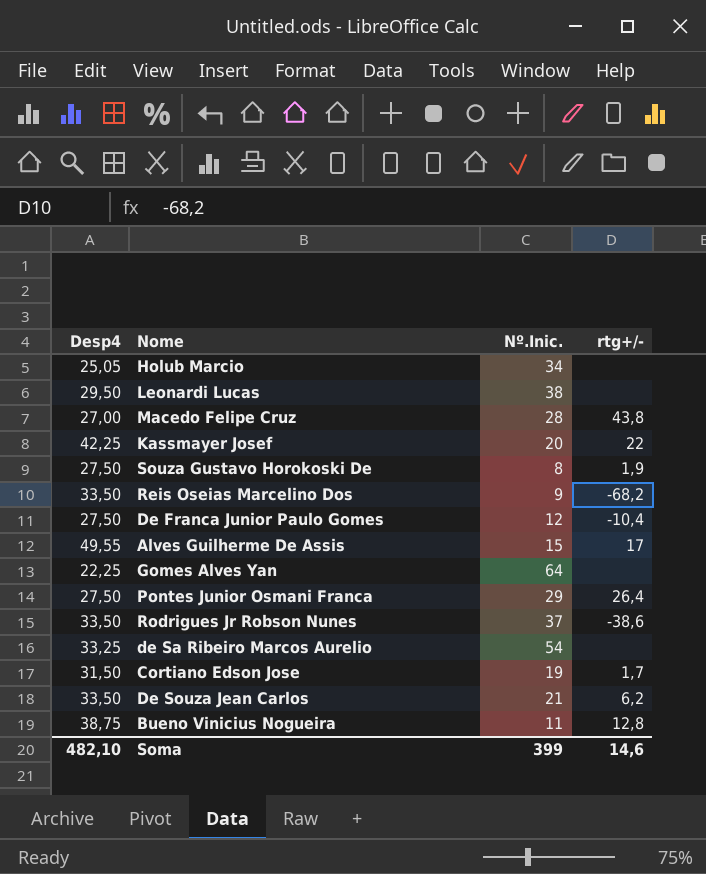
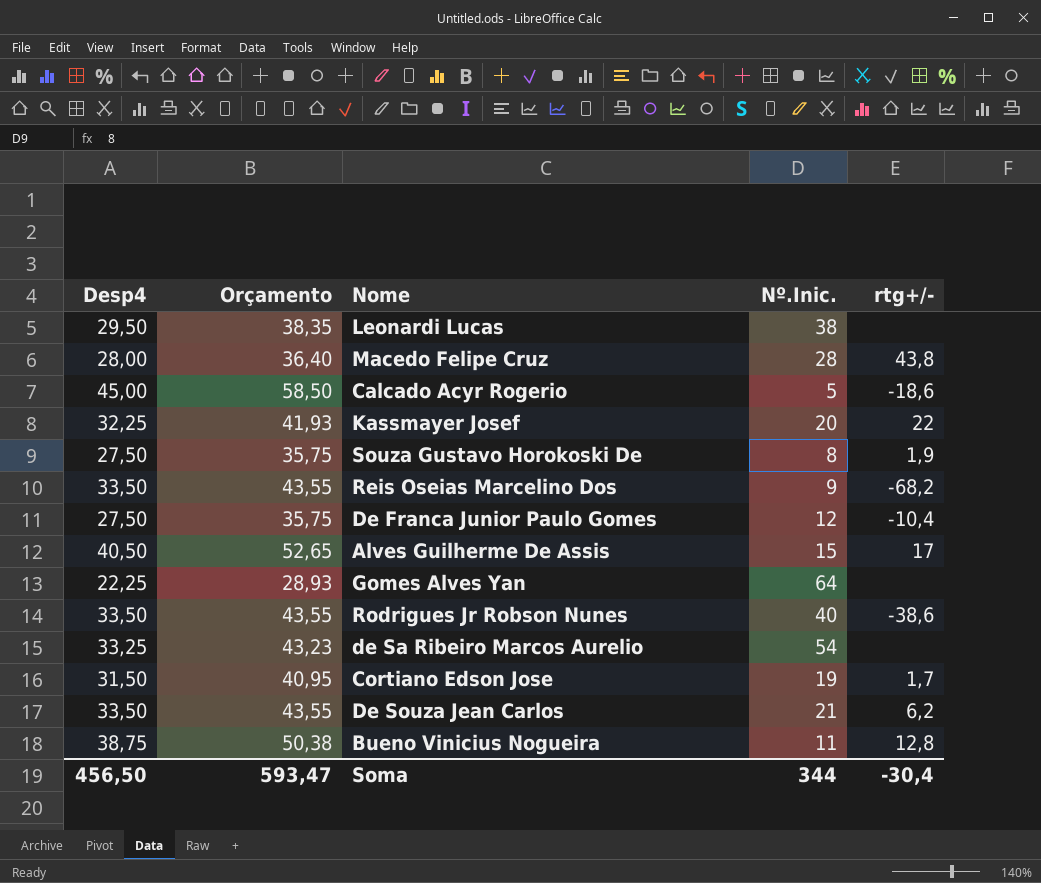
column Orçamento | formula: none -> [Desp4] * 1,3
row Holub Marcio: 25,05 | 34 | none -> none
row Pontes Junior Osmani Franca: 27,50 | 29 | 26,4 -> none
Macedo Felipe Cruz | Desp4: 27,00 -> 28,00
row Calcado Acyr Rogerio: none -> 45,00 | 58,50 | 5 | -18,6
Kassmayer Josef | Desp4: 42,25 -> 32,25
Alves Guilherme De Assis | Desp4: 49,55 -> 40,50
Rodrigues Jr Robson Nunes | Nº.Inic.: 37 -> 40
Soma | Desp4: 482,10 -> 456,50
Soma | Nº.Inic.: 399 -> 344
Soma | rtg+/-: 14,6 -> -30,4

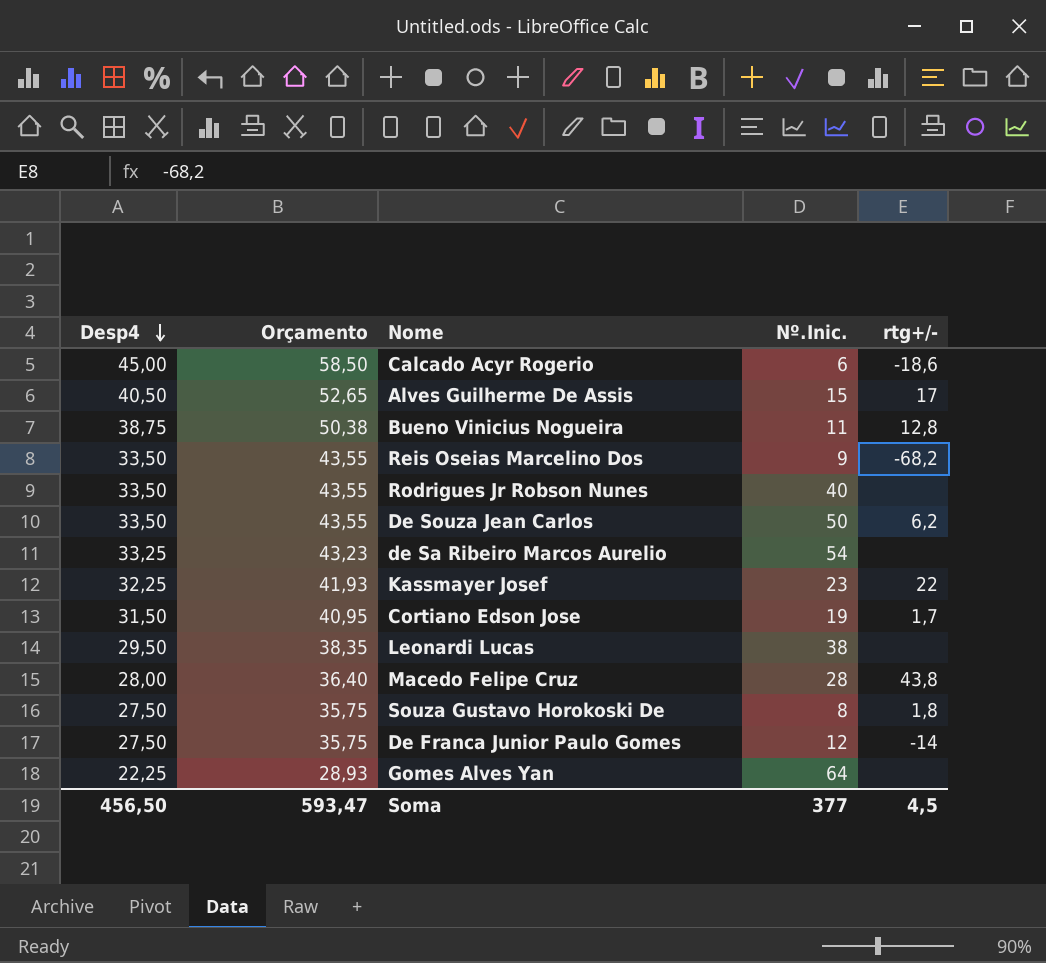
row order: none -> Desp4 descending
Calcado Acyr Rogerio | Nº.Inic.: 5 -> 6
Rodrigues Jr Robson Nunes | rtg+/-: -38,6 -> none
De Souza Jean Carlos | Nº.Inic.: 21 -> 50
Kassmayer Josef | Nº.Inic.: 20 -> 23
Souza Gustavo Horokoski De | rtg+/-: 1,9 -> 1,8
De Franca Junior Paulo Gomes | rtg+/-: -10,4 -> -14
Soma | Nº.Inic.: 344 -> 377
Soma | rtg+/-: -30,4 -> 4,5

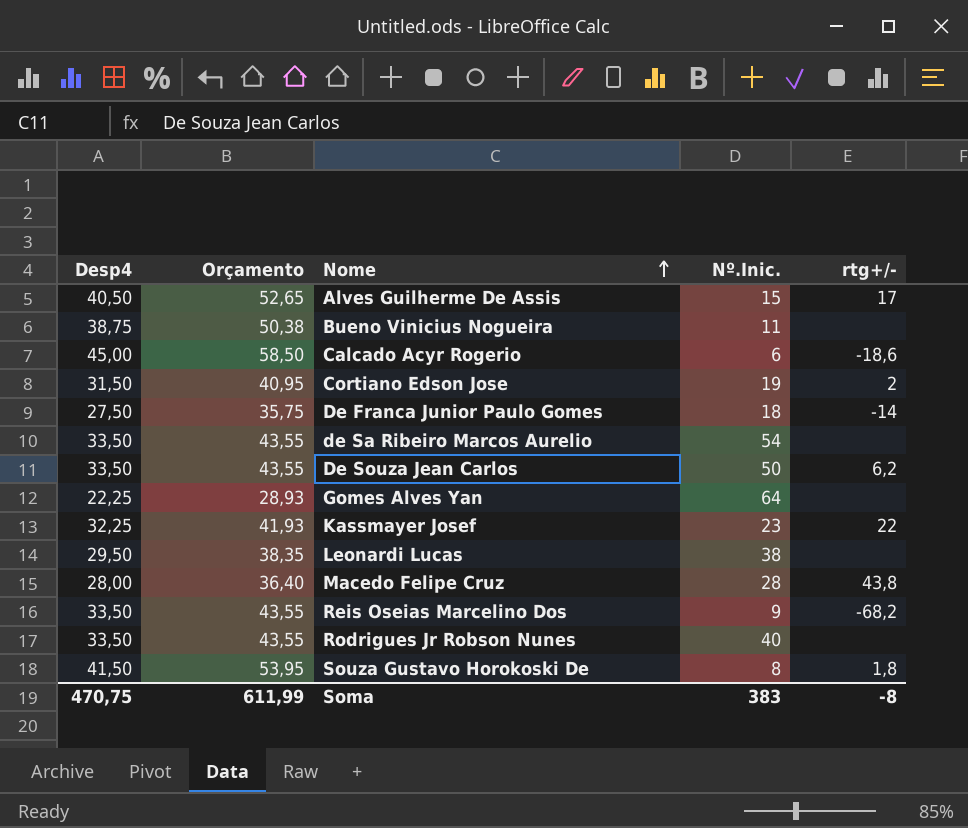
row order: Desp4 descending -> Nome ascending
Bueno Vinicius Nogueira | rtg+/-: 12,8 -> none
Cortiano Edson Jose | rtg+/-: 1,7 -> 2
De Franca Junior Paulo Gomes | Nº.Inic.: 12 -> 18
de Sa Ribeiro Marcos Aurelio | Desp4: 33,25 -> 33,50
de Sa Ribeiro Marcos Aurelio | Orçamento: 43,23 -> 43,55
Souza Gustavo Horokoski De | Desp4: 27,50 -> 41,50
Souza Gustavo Horokoski De | Orçamento: 35,75 -> 53,95
Soma | Desp4: 456,50 -> 470,75
Soma | Orçamento: 593,47 -> 611,99
Soma | Nº.Inic.: 377 -> 383
Soma | rtg+/-: 4,5 -> -8

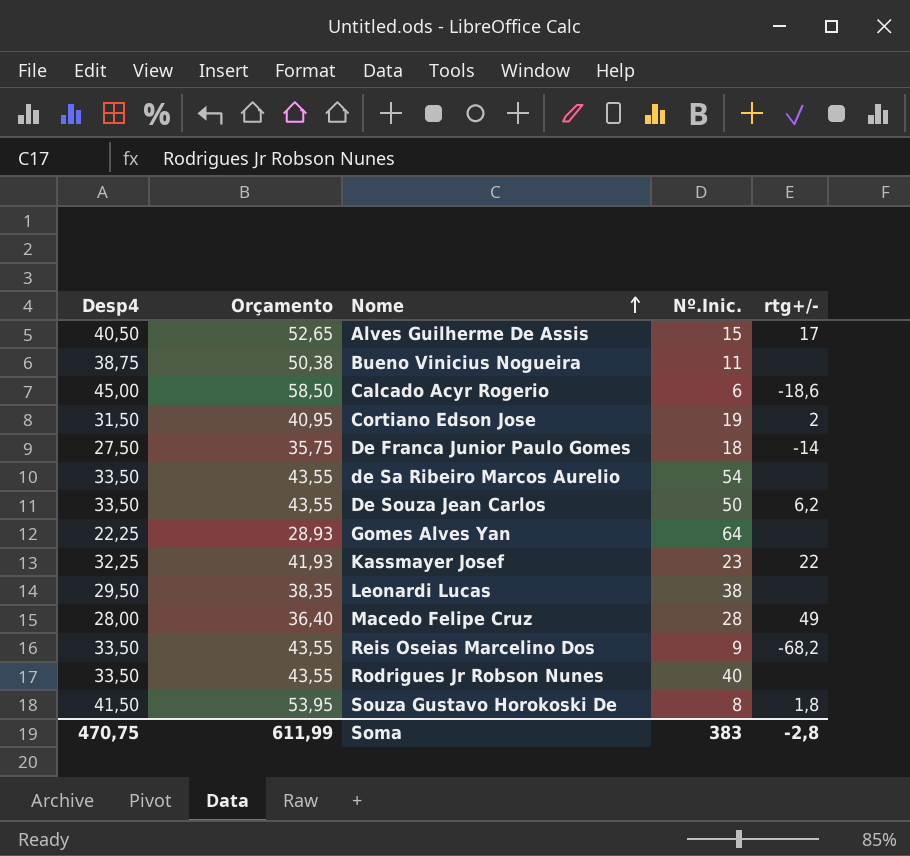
Macedo Felipe Cruz | rtg+/-: 43,8 -> 49
Soma | rtg+/-: -8 -> -2,8

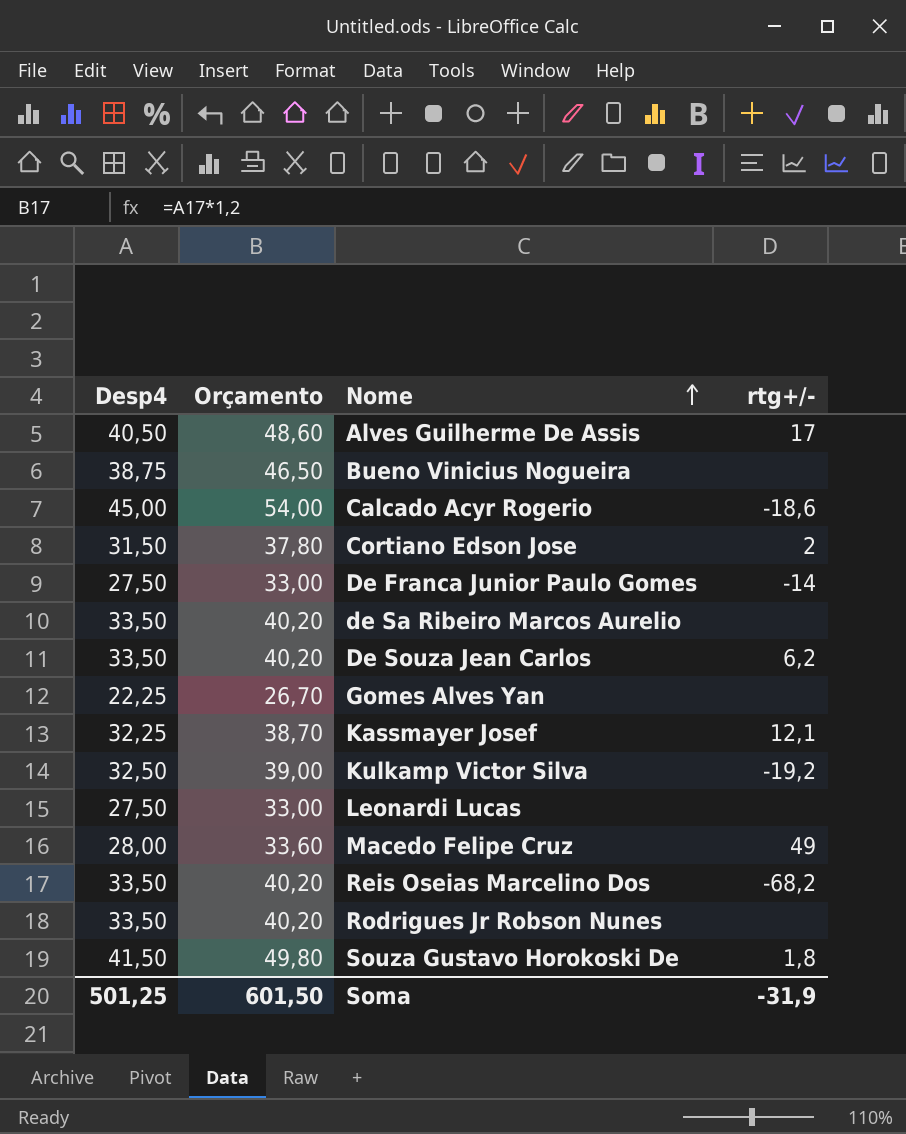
column Nº.Inic. | position: 4 -> none
column Orçamento | formula: [Desp4] * 1,3 -> [Desp4] * 1,2
Kassmayer Josef | rtg+/-: 22 -> 12,1
row Kulkamp Victor Silva: none -> 32,50 | 39,00 | -19,2
Leonardi Lucas | Desp4: 29,50 -> 27,50
Soma | Desp4: 470,75 -> 501,25
Soma | Orçamento: 611,99 -> 601,50
Soma | rtg+/-: -2,8 -> -31,9

